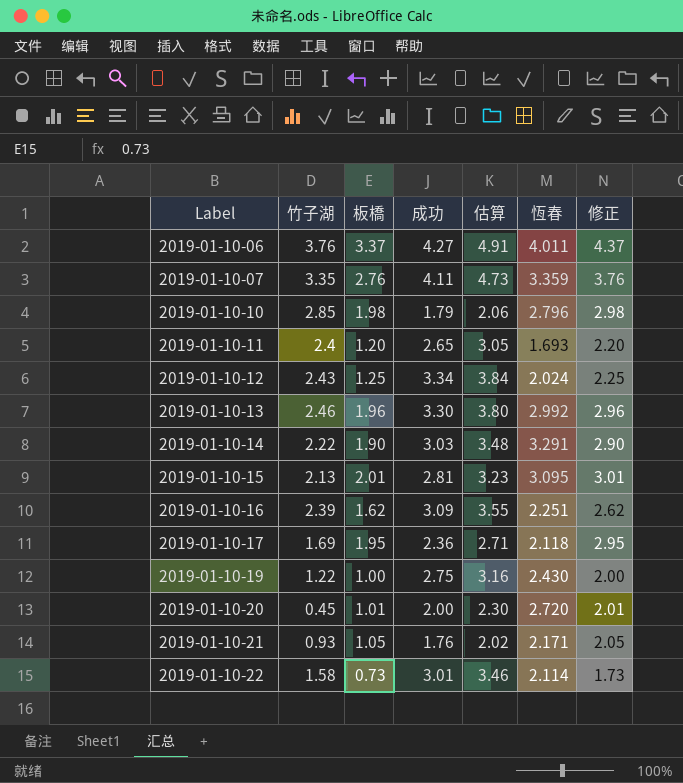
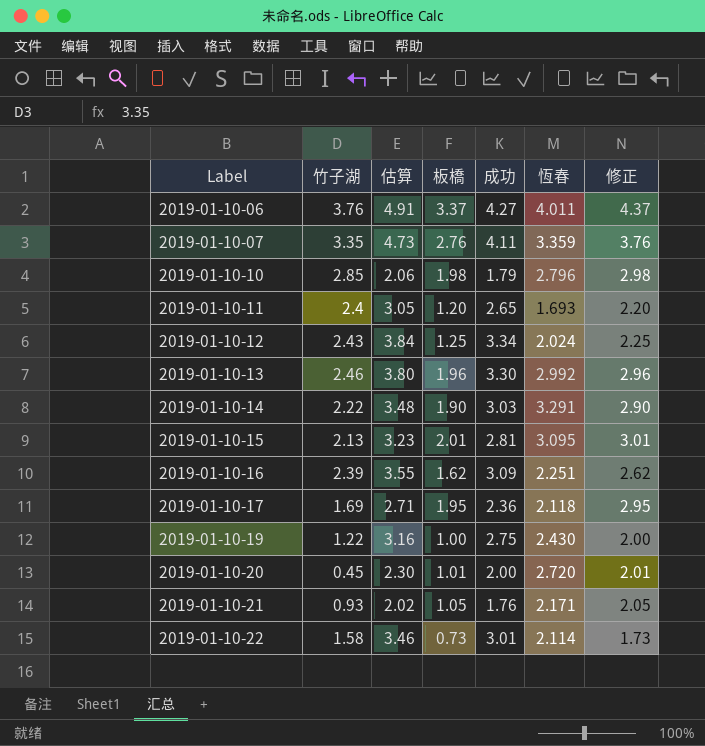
column 估算 | position: 5 -> 3

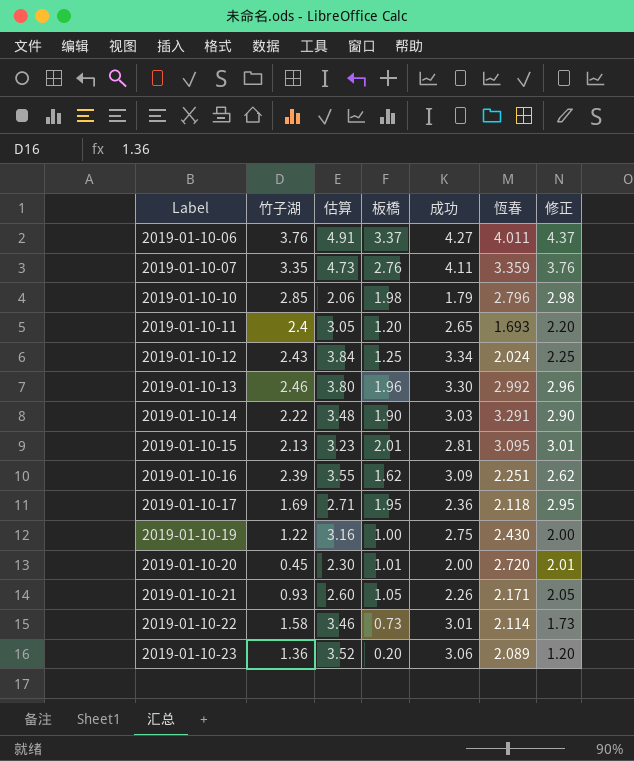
2019-01-10-21 | 估算: 2.02 -> 2.60
2019-01-10-21 | 成功: 1.76 -> 2.26
row 2019-01-10-23: none -> 1.36 | 3.52 | 0.20 | 3.06 | 2.089 | 1.20

